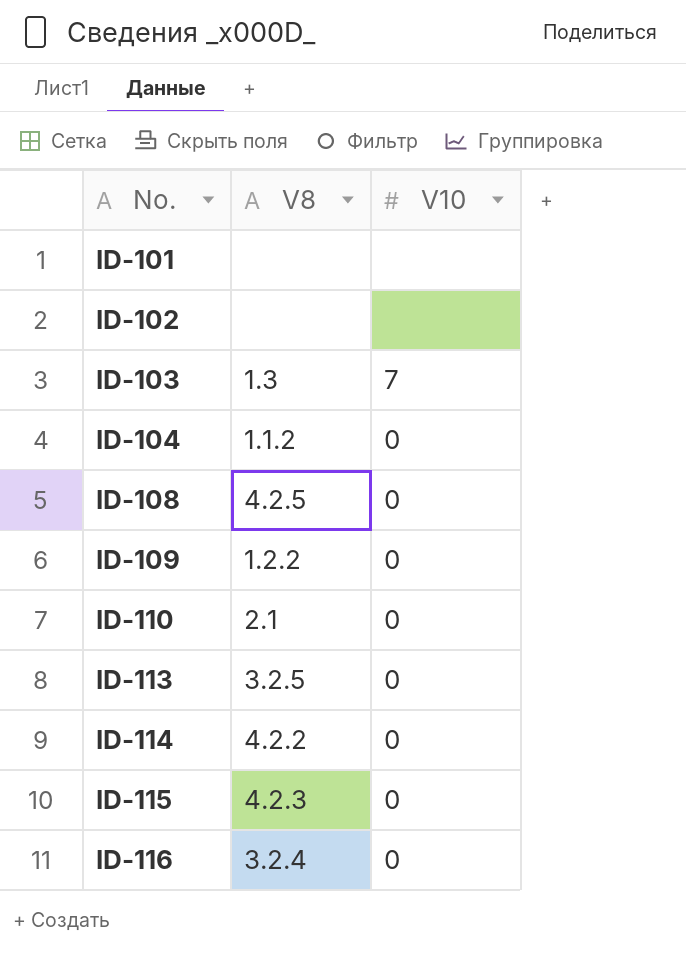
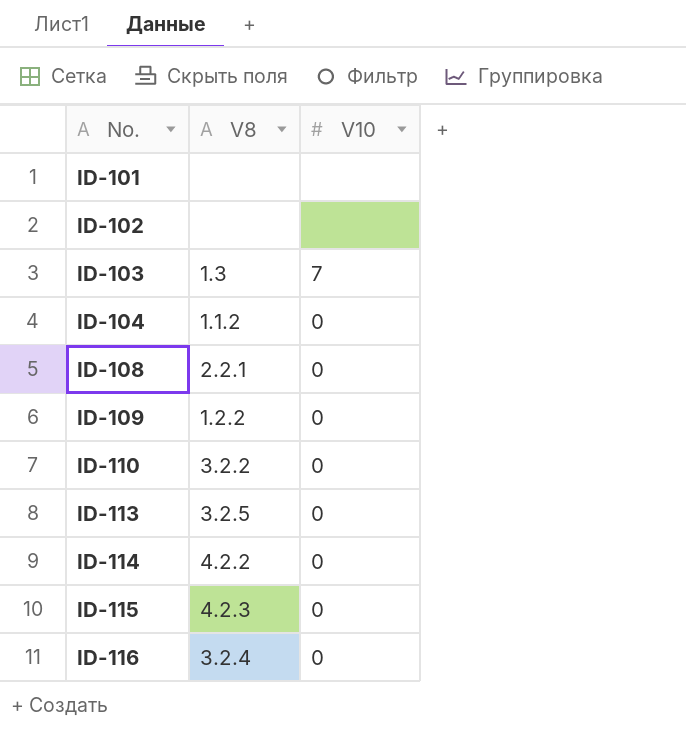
ID-108 | V8: 4.2.5 -> 2.2.1
ID-110 | V8: 2.1 -> 3.2.2

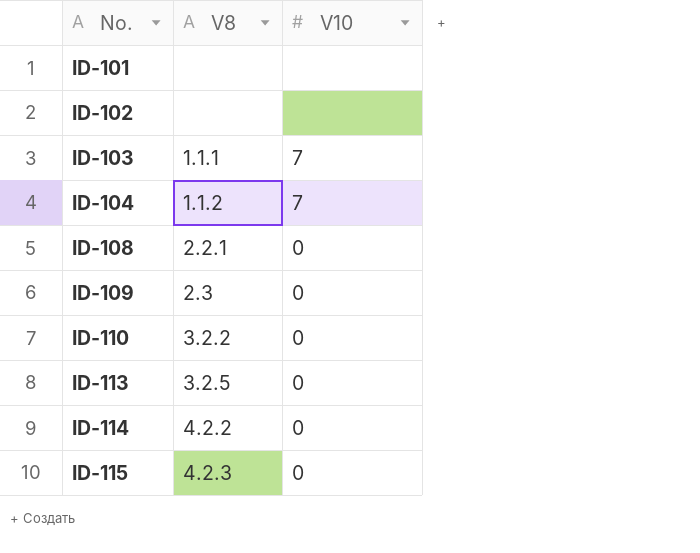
row ID-116: 3.2.4 | 0 -> none
ID-103 | V8: 1.3 -> 1.1.1
ID-104 | V10: 0 -> 7
ID-109 | V8: 1.2.2 -> 2.3

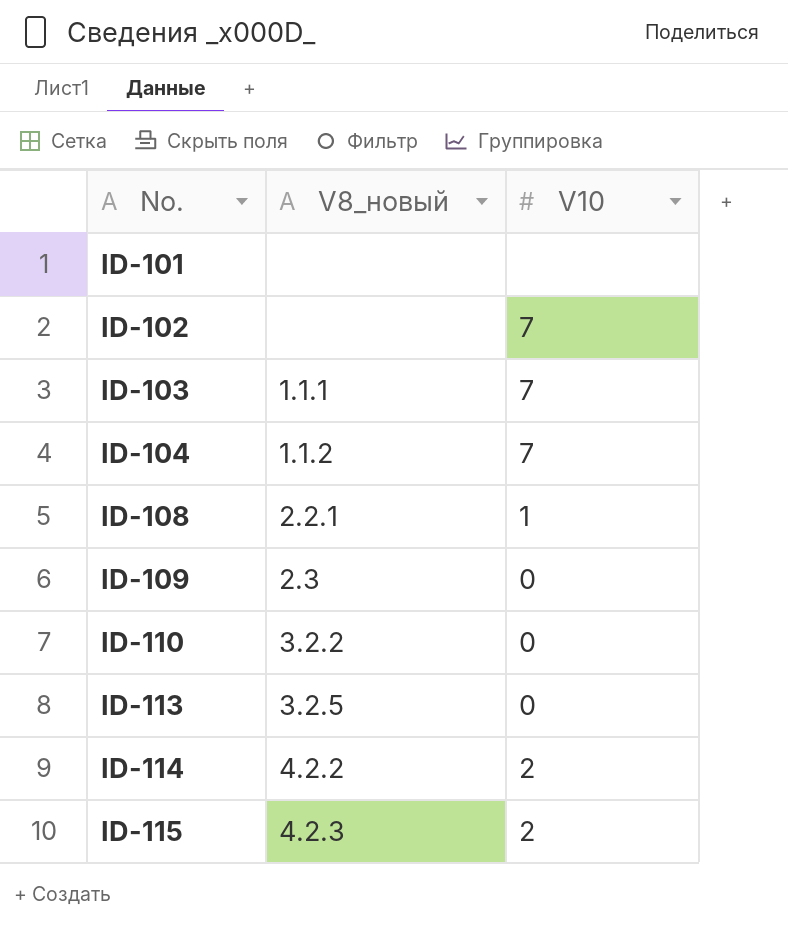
column name: V8 -> V8_новый
ID-102 | V10: none -> 7
ID-108 | V10: 0 -> 1
ID-114 | V10: 0 -> 2
ID-115 | V10: 0 -> 2

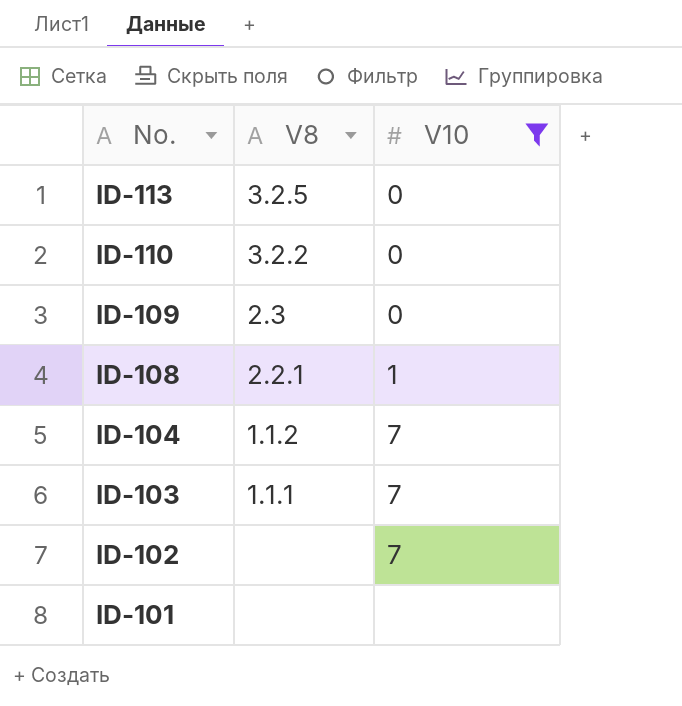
filter: none -> V10 != 2
row order: No. ascending -> No. descending
column name: V8_новый -> V8

